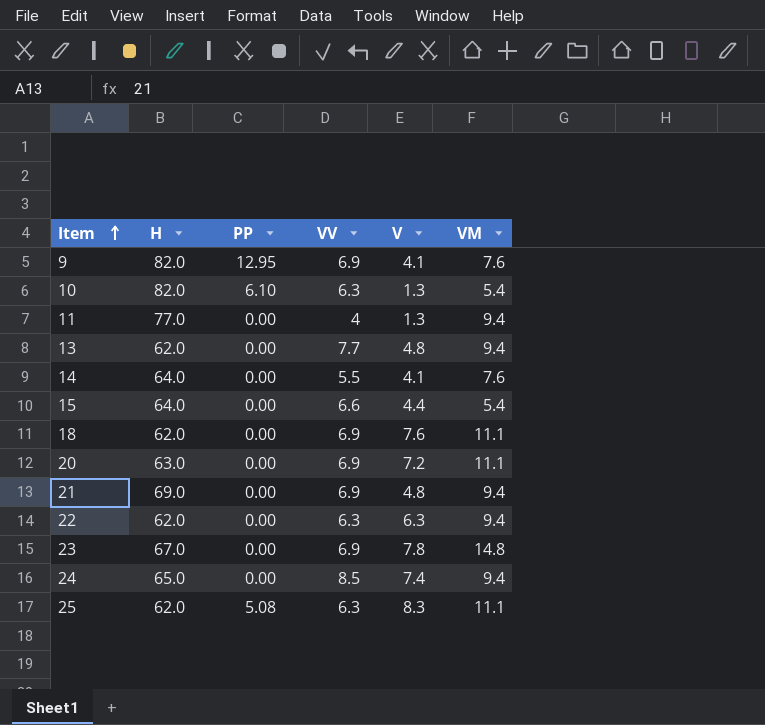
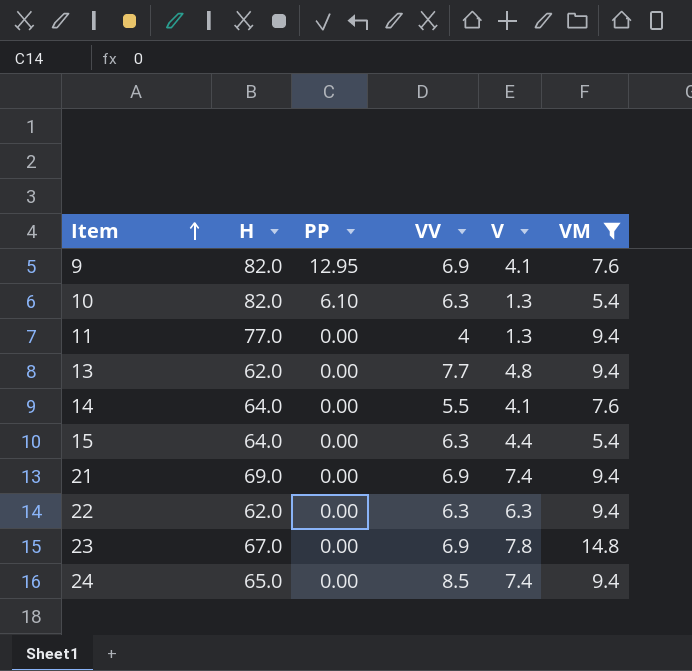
filter: none -> VM != 11.1
15 | VV: 6.6 -> 6.3
21 | V: 4.8 -> 7.4

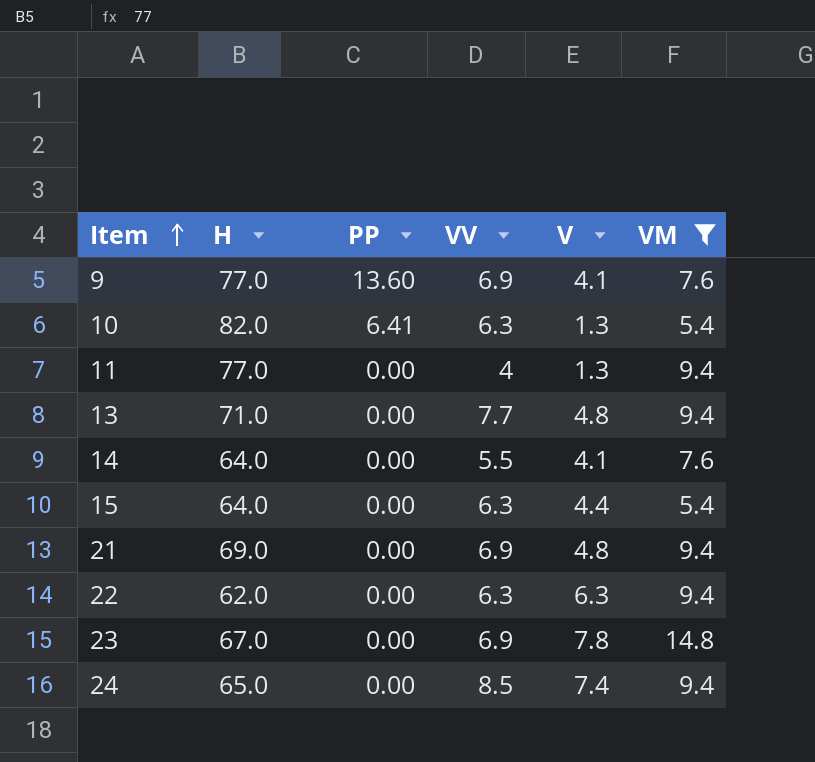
9 | H: 82.0 -> 77.0
9 | PP: 12.95 -> 13.60
10 | PP: 6.10 -> 6.41
13 | H: 62.0 -> 71.0
21 | V: 7.4 -> 4.8

